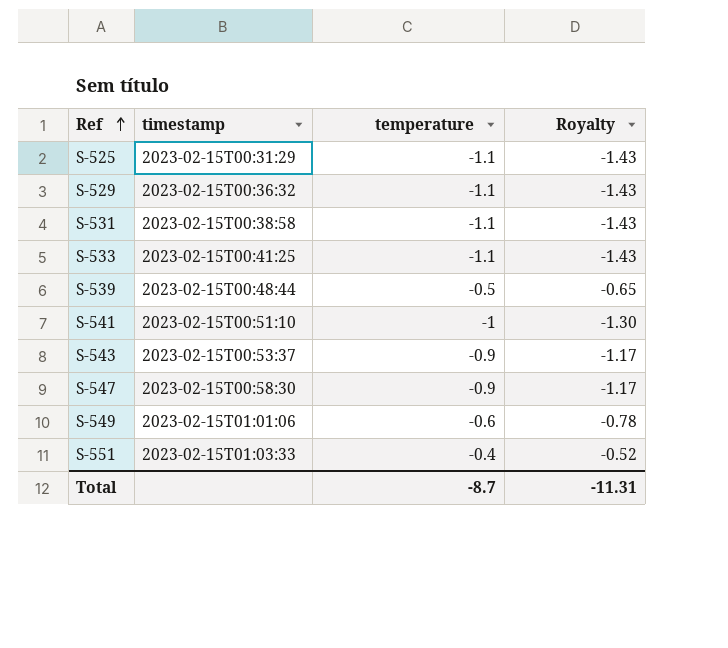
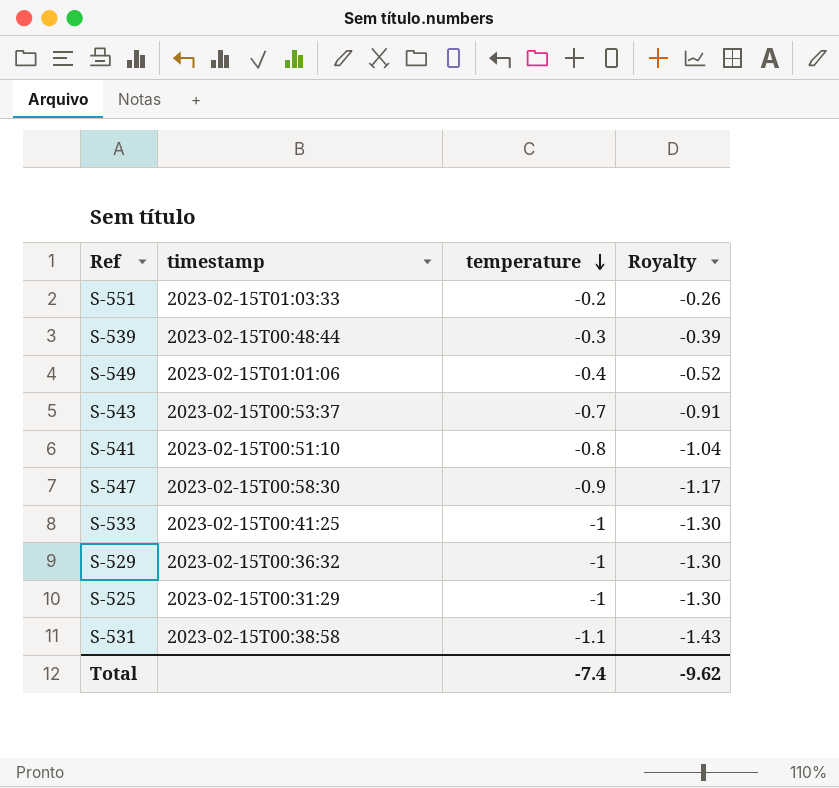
row order: Ref ascending -> temperature descending
S-551 | temperature: -0.4 -> -0.2
S-551 | Royalty: -0.52 -> -0.26
S-539 | temperature: -0.5 -> -0.3
S-539 | Royalty: -0.65 -> -0.39
S-549 | temperature: -0.6 -> -0.4
S-549 | Royalty: -0.78 -> -0.52
S-543 | temperature: -0.9 -> -0.7
S-543 | Royalty: -1.17 -> -0.91
S-541 | temperature: -1 -> -0.8
S-541 | Royalty: -1.30 -> -1.04
S-533 | temperature: -1.1 -> -1
S-533 | Royalty: -1.43 -> -1.30
S-529 | temperature: -1.1 -> -1
S-529 | Royalty: -1.43 -> -1.30
S-525 | temperature: -1.1 -> -1
S-525 | Royalty: -1.43 -> -1.30
Total | temperature: -8.7 -> -7.4
Total | Royalty: -11.31 -> -9.62

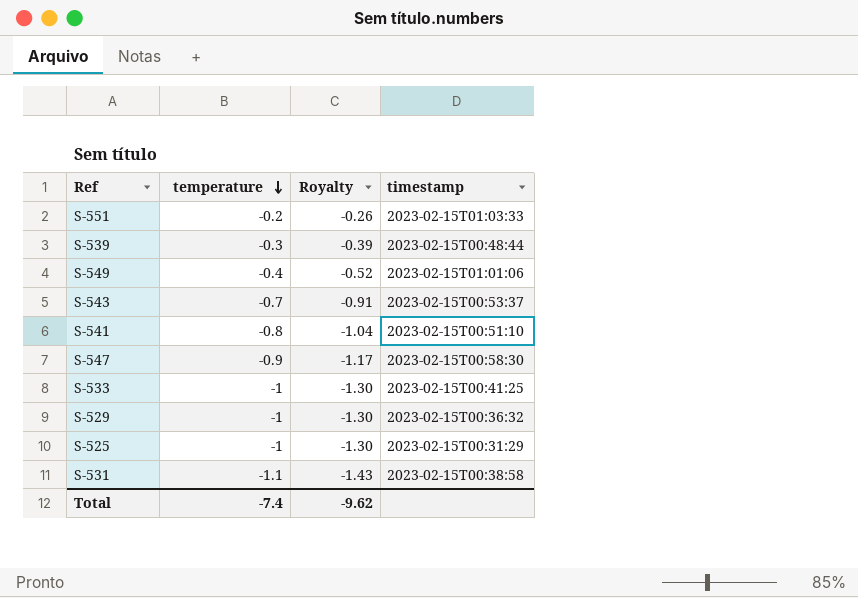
column timestamp | position: 2 -> 4

